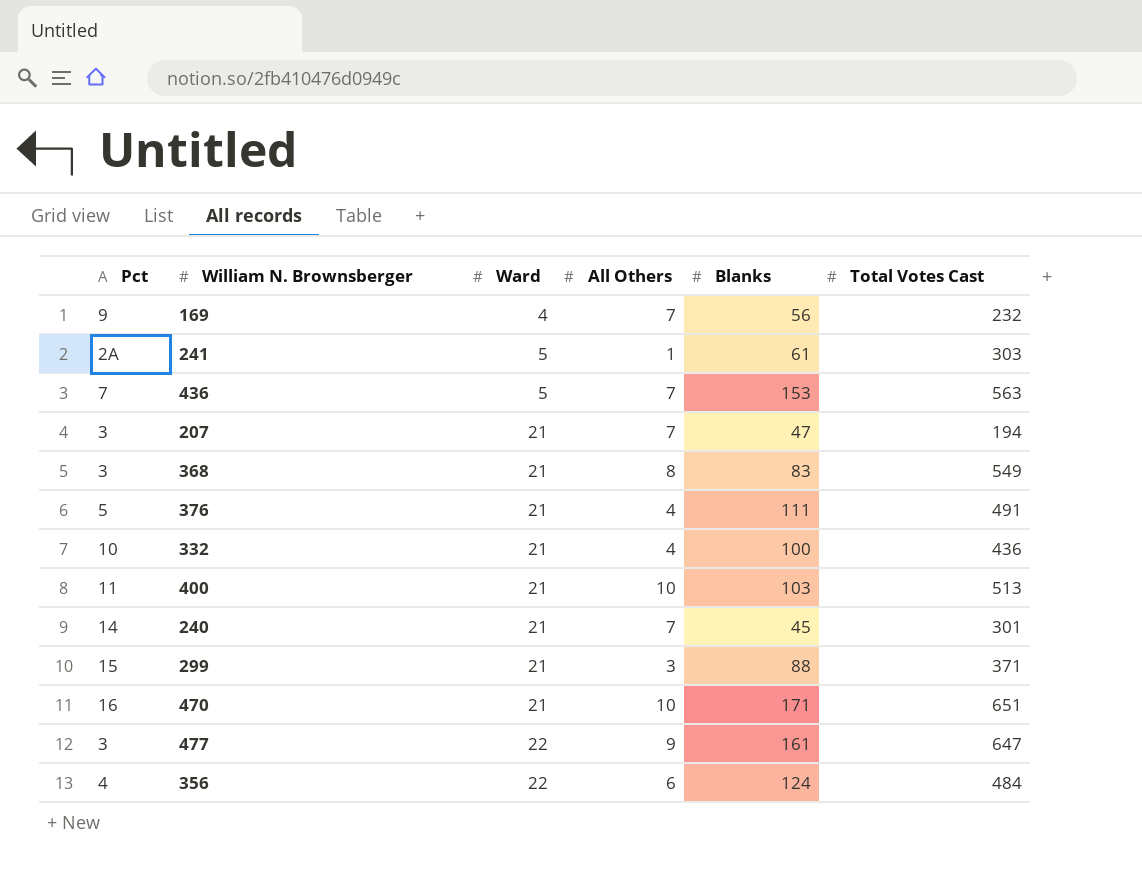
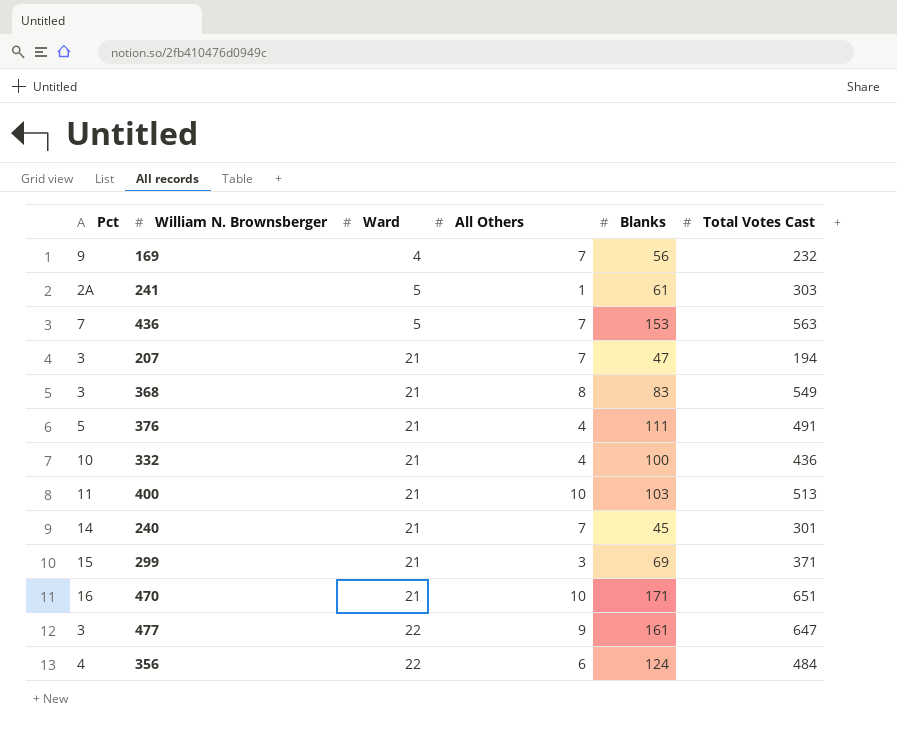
299 | Blanks: 88 -> 69

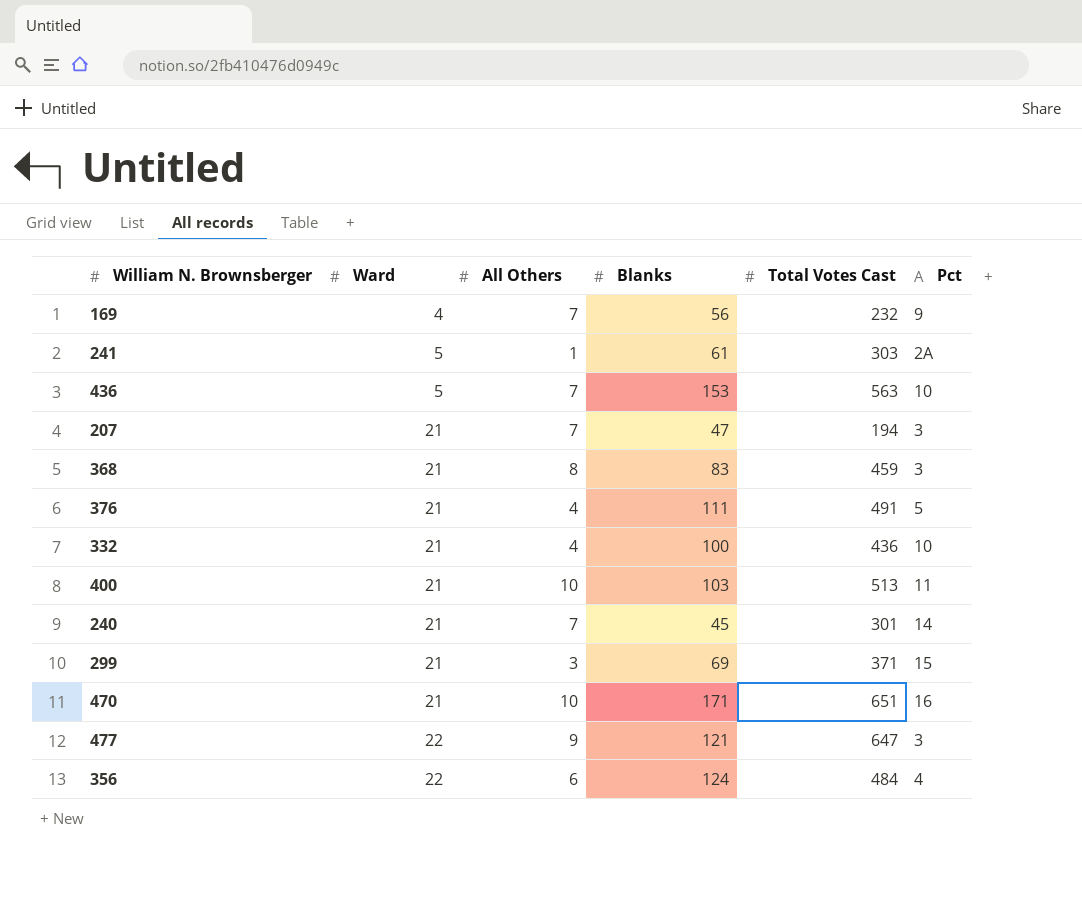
column Pct | position: 1 -> 6
436 | Pct: 7 -> 10
368 | Total Votes Cast: 549 -> 459
477 | Blanks: 161 -> 121

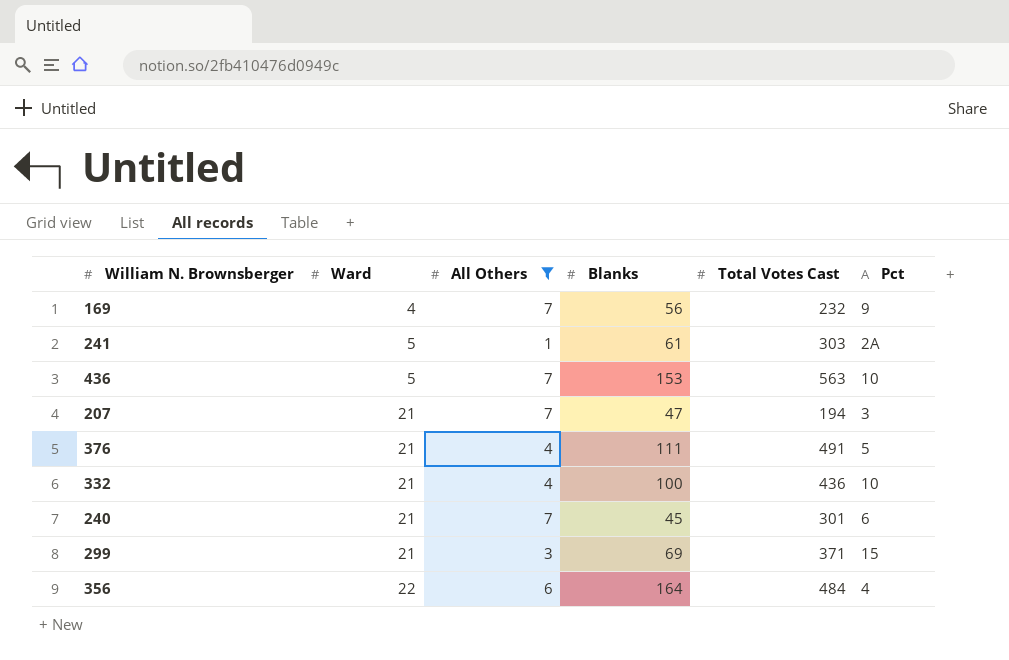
filter: none -> All Others <= 7
240 | Pct: 14 -> 6
356 | Blanks: 124 -> 164

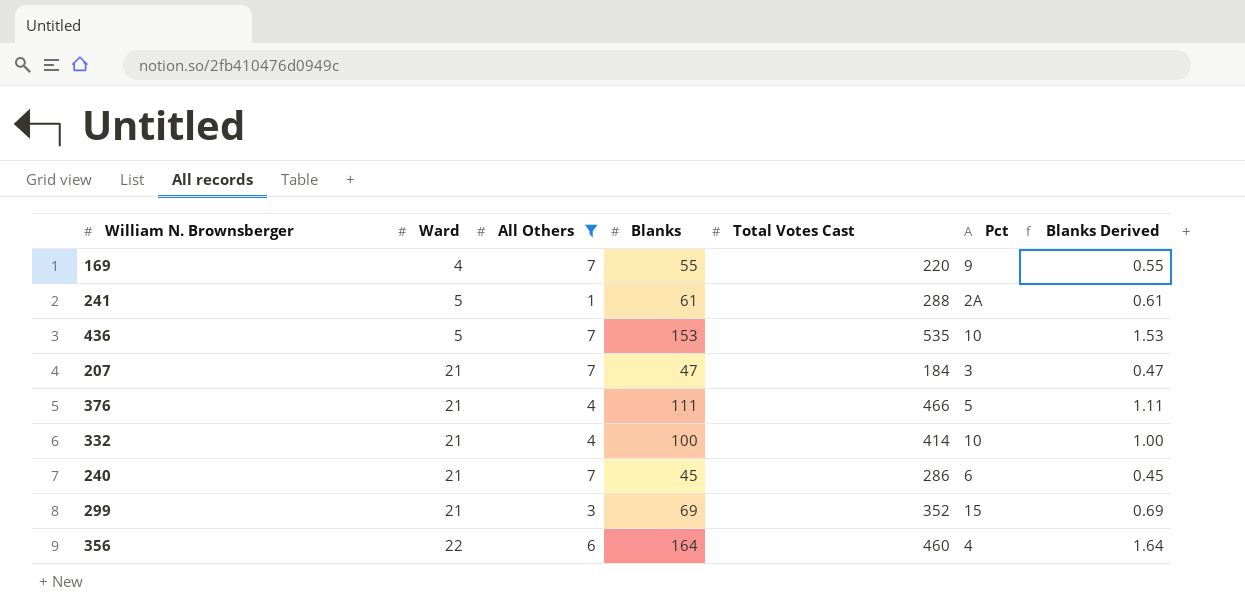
column Blanks Derived | formula: none -> [Blanks] * 0.01
169 | Blanks: 56 -> 55
169 | Total Votes Cast: 232 -> 220
241 | Total Votes Cast: 303 -> 288
436 | Total Votes Cast: 563 -> 535
207 | Total Votes Cast: 194 -> 184
376 | Total Votes Cast: 491 -> 466
332 | Total Votes Cast: 436 -> 414
240 | Total Votes Cast: 301 -> 286
299 | Total Votes Cast: 371 -> 352
356 | Total Votes Cast: 484 -> 460

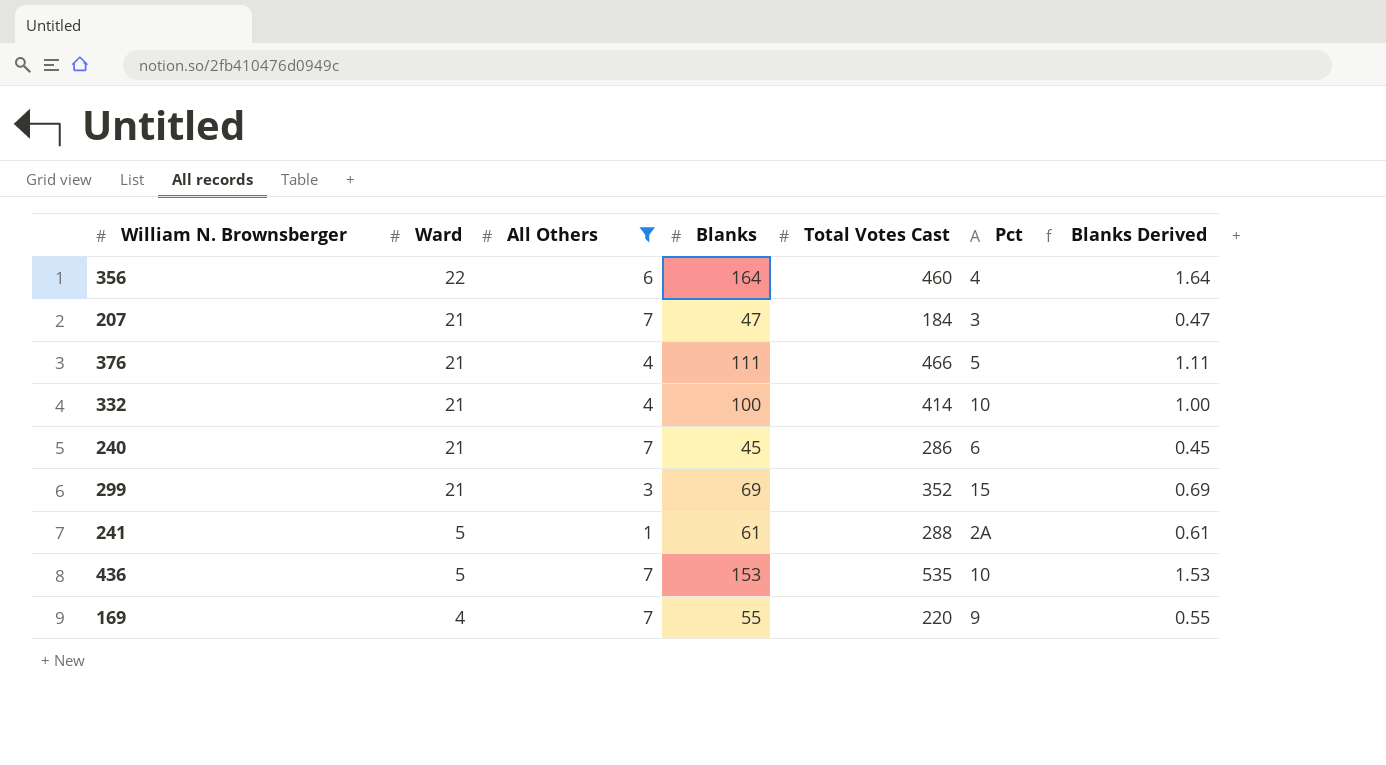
row order: Ward ascending -> Ward descending

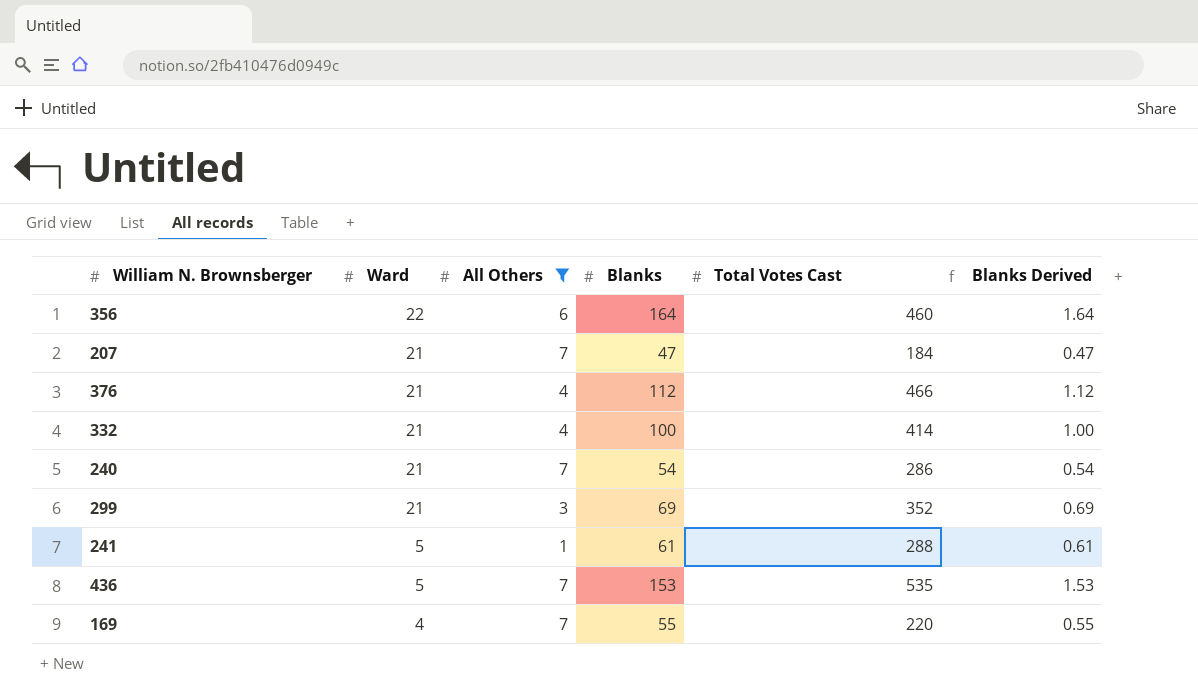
column Pct | position: 6 -> none
376 | Blanks: 111 -> 112
376 | Blanks Derived: 1.11 -> 1.12
240 | Blanks: 45 -> 54
240 | Blanks Derived: 0.45 -> 0.54

